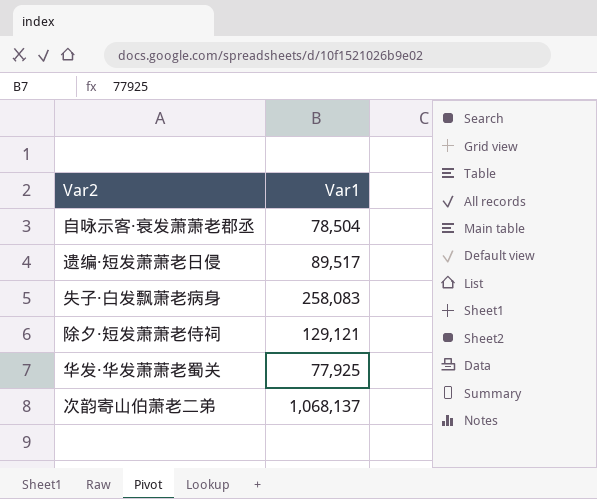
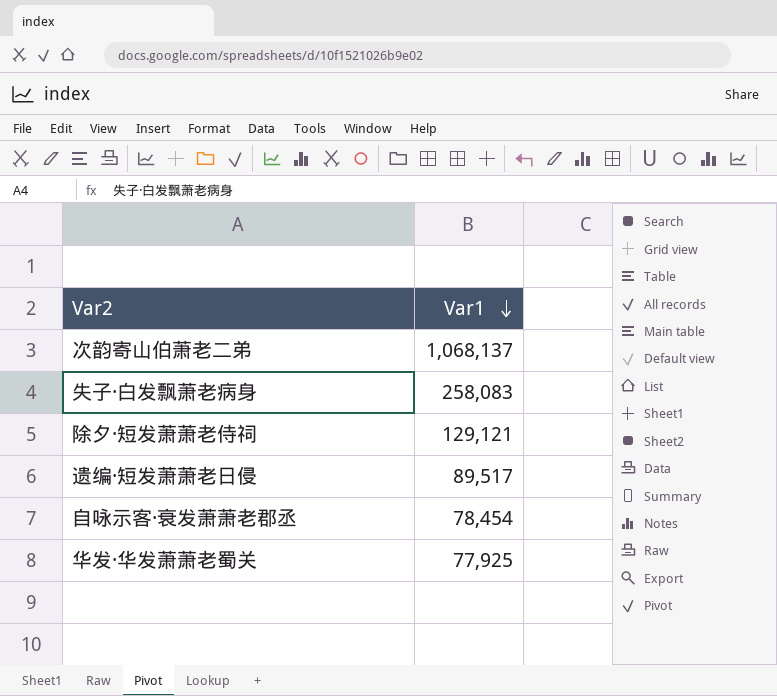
row order: none -> Var1 descending
自咏示客·衰发萧萧老郡丞 | Var1: 78,504 -> 78,454

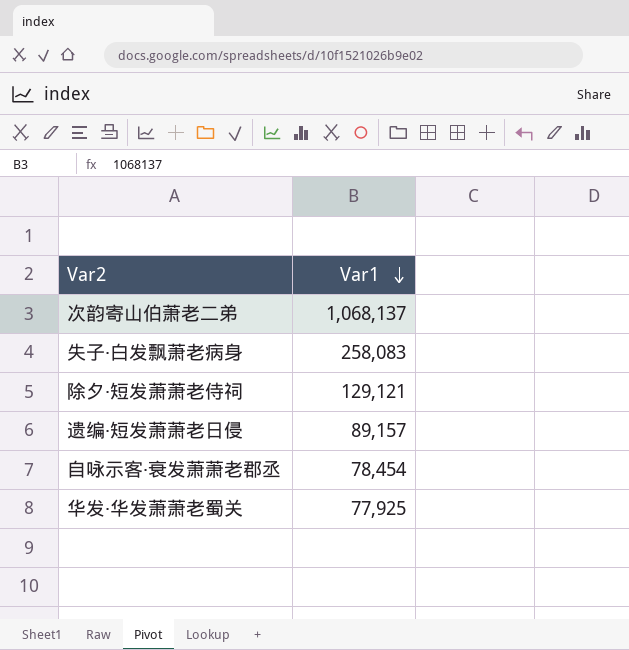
遗编·短发萧萧老日侵 | Var1: 89,517 -> 89,157

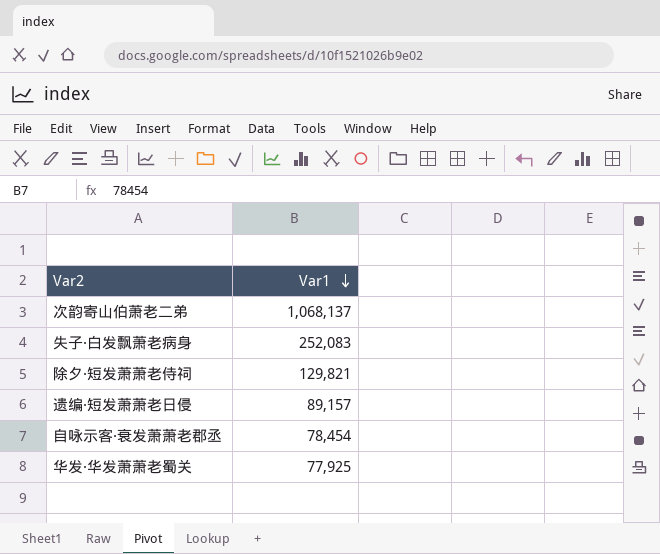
失子·白发飘萧老病身 | Var1: 258,083 -> 252,083
除夕·短发萧萧老侍祠 | Var1: 129,121 -> 129,821

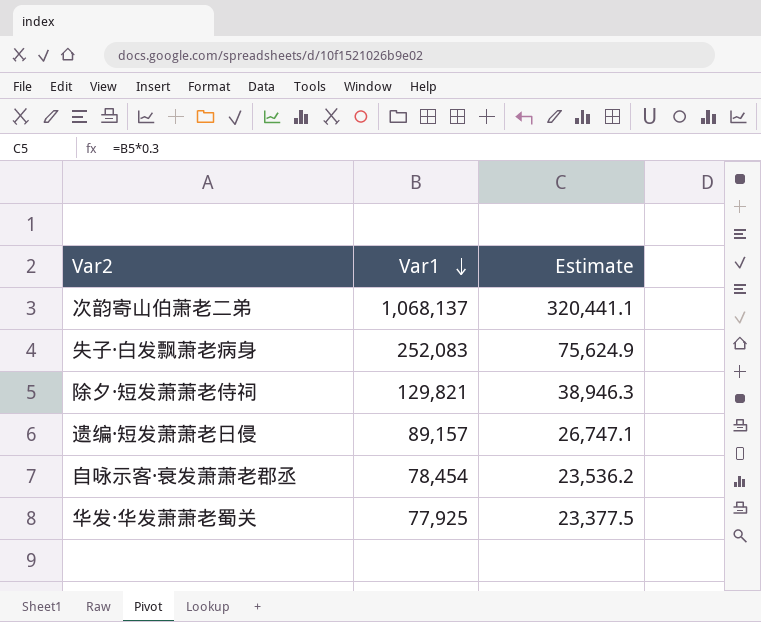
column Estimate | formula: none -> [Var1] * 0.3

